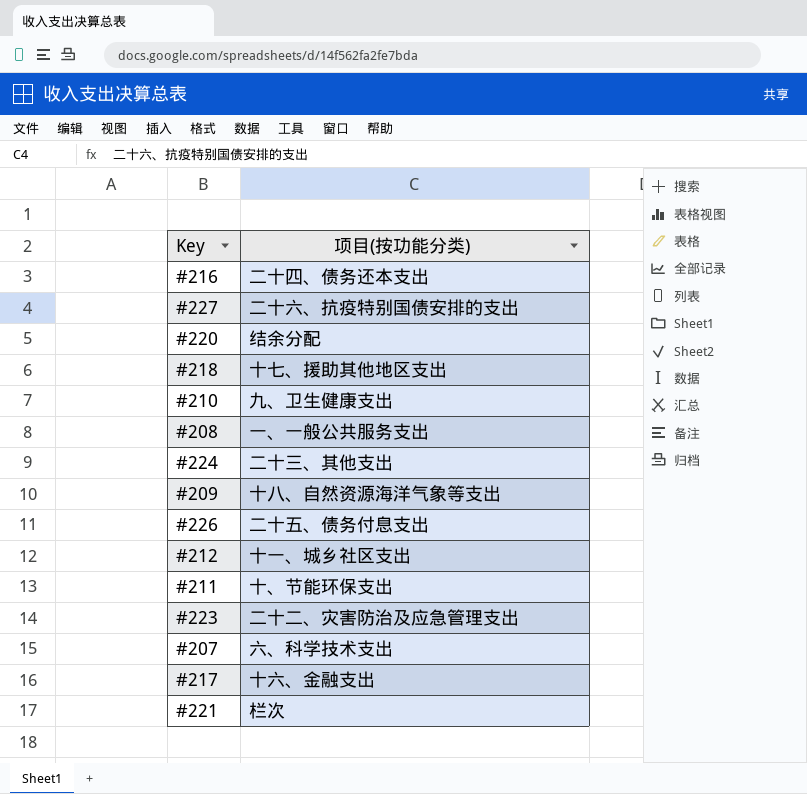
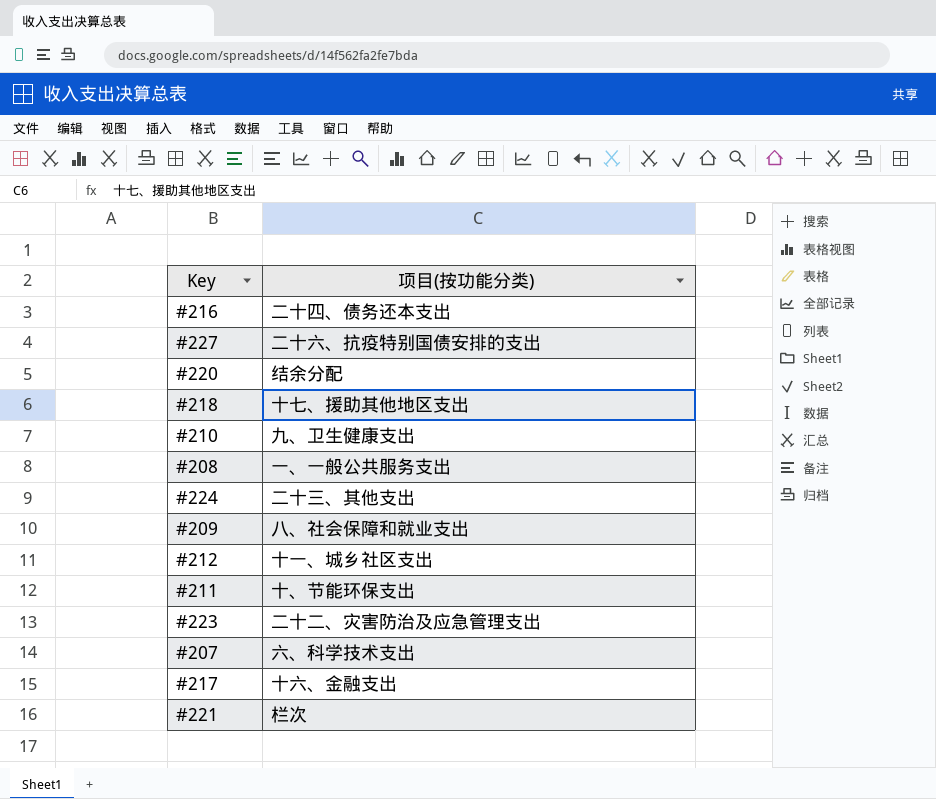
row #226: 二十五、债务付息支出 -> none
#209 | 项目(按功能分类): 十八、自然资源海洋气象等支出 -> 八、社会保障和就业支出

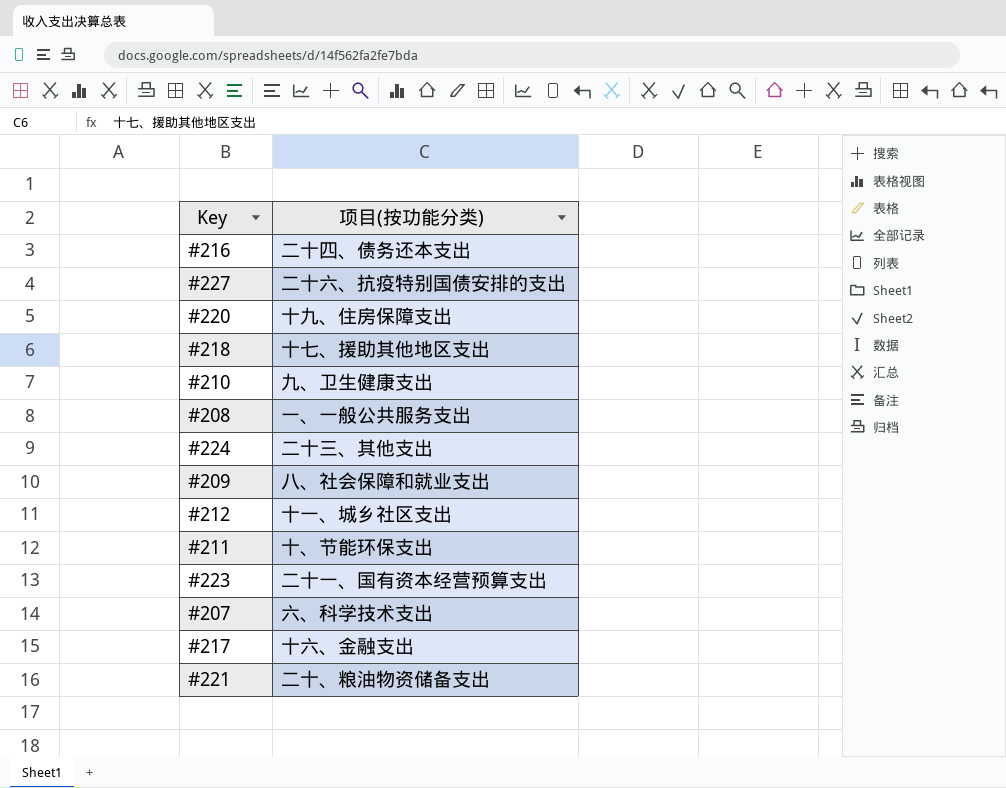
#220 | 项目(按功能分类): 结余分配 -> 十九、住房保障支出
#223 | 项目(按功能分类): 二十二、灾害防治及应急管理支出 -> 二十一、国有资本经营预算支出
#221 | 项目(按功能分类): 栏次 -> 二十、粮油物资储备支出

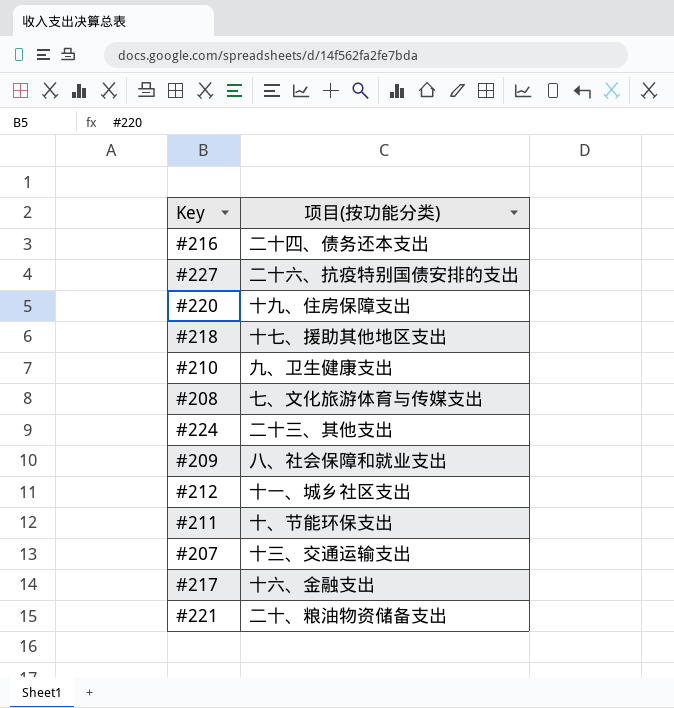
row #223: 二十一、国有资本经营预算支出 -> none
#208 | 项目(按功能分类): 一、一般公共服务支出 -> 七、文化旅游体育与传媒支出
#207 | 项目(按功能分类): 六、科学技术支出 -> 十三、交通运输支出

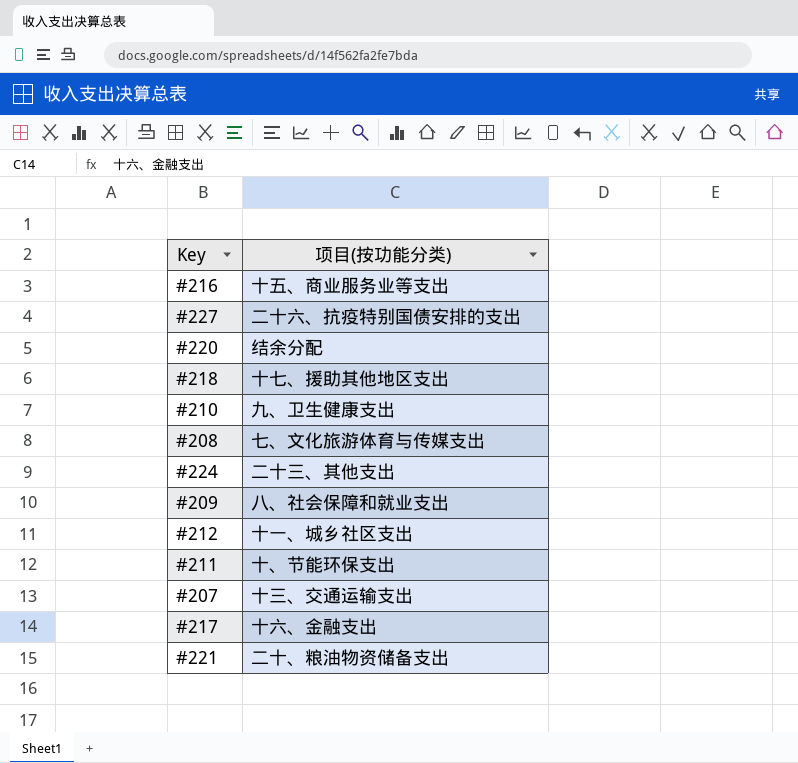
#216 | 项目(按功能分类): 二十四、债务还本支出 -> 十五、商业服务业等支出
#220 | 项目(按功能分类): 十九、住房保障支出 -> 结余分配

